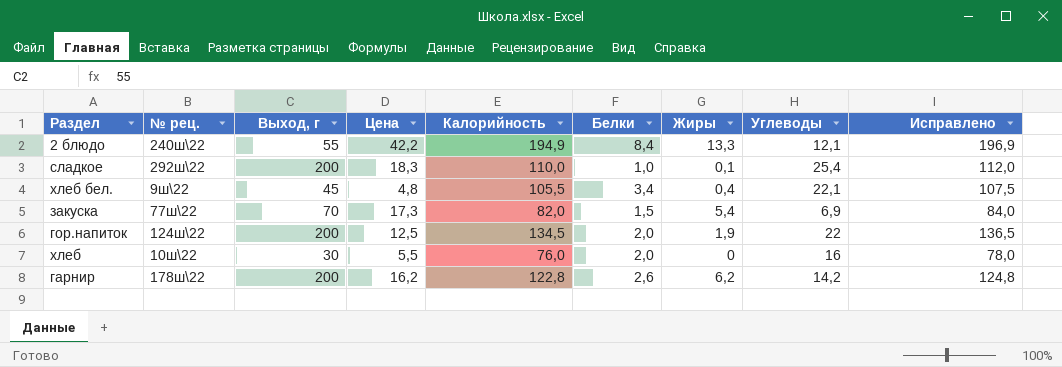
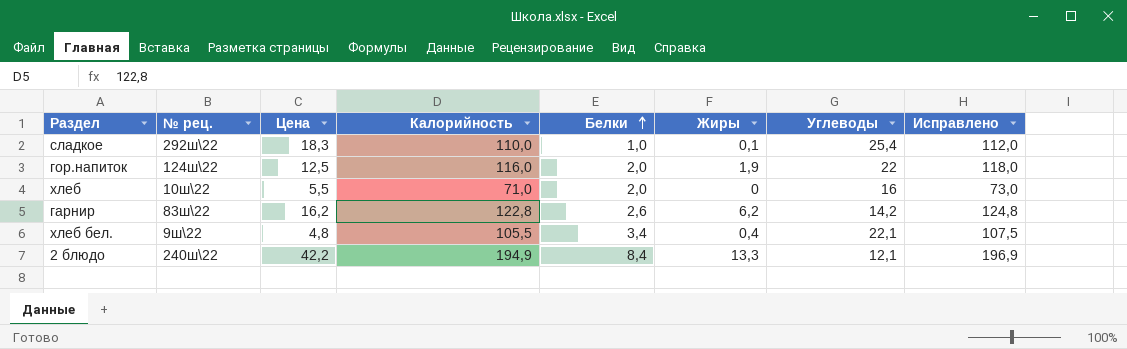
row order: none -> Белки ascending
column Выход, г | position: 3 -> none
row закуска: 77ш\22 | 70 | 17,3 | 82,0 | 1,5 | 5,4 | 6,9 | 84,0 -> none
гор.напиток | Калорийность: 134,5 -> 116,0
гор.напиток | Исправлено: 136,5 -> 118,0
хлеб | Калорийность: 76,0 -> 71,0
хлеб | Исправлено: 78,0 -> 73,0
гарнир | № рец.: 178ш\22 -> 83ш\22

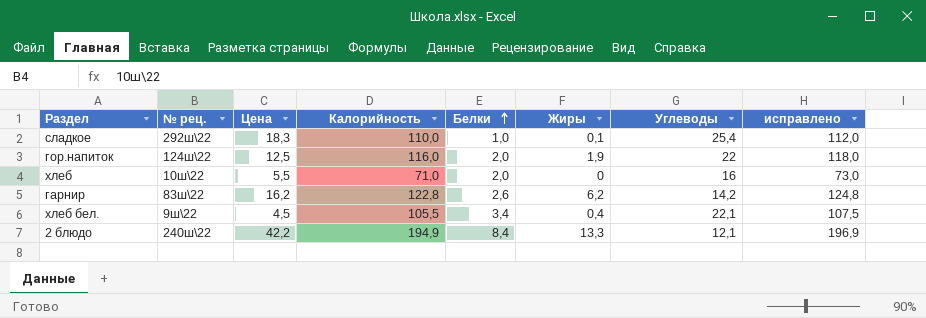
column name: Исправлено -> исправлено
хлеб бел. | Цена: 4,8 -> 4,5

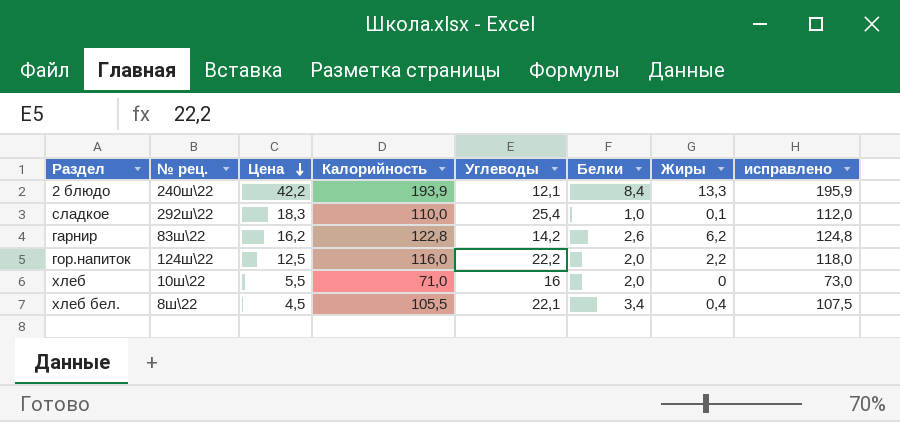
row order: Белки ascending -> Цена descending
column Углеводы | position: 7 -> 5
2 блюдо | Калорийность: 194,9 -> 193,9
2 блюдо | исправлено: 196,9 -> 195,9
гор.напиток | Углеводы: 22 -> 22,2
гор.напиток | Жиры: 1,9 -> 2,2
хлеб бел. | № рец.: 9ш\22 -> 8ш\22

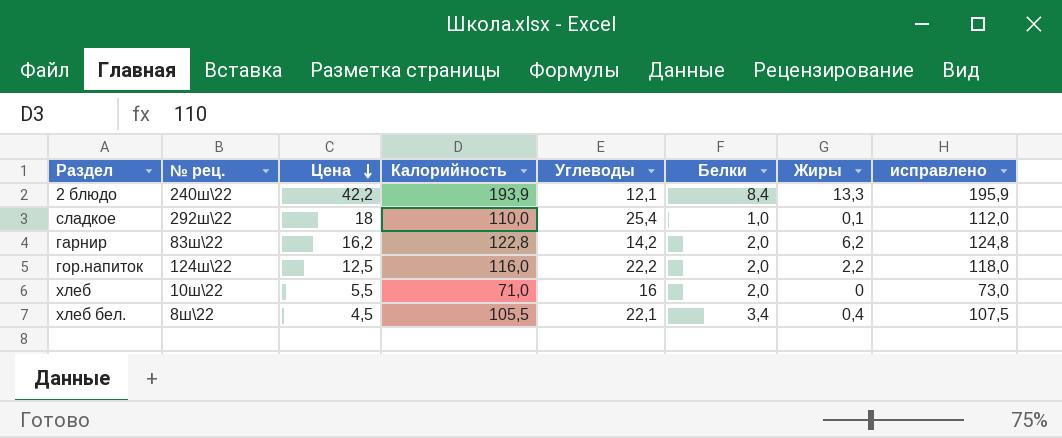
сладкое | Цена: 18,3 -> 18
гарнир | Белки: 2,6 -> 2,0

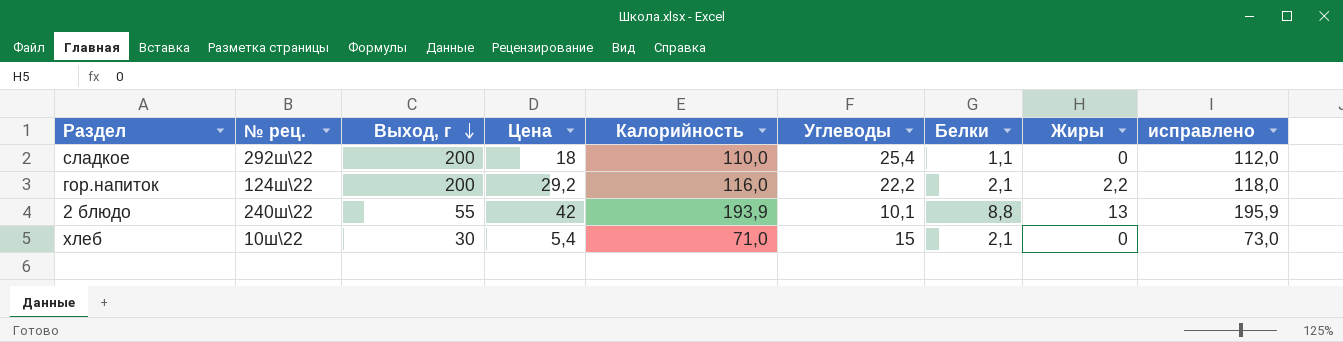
row order: Цена descending -> Выход, г descending
column Выход, г | position: none -> 3
row гарнир: 83ш\22 | 16,2 | 122,8 | 14,2 | 2,0 | 6,2 | 124,8 -> none
row хлеб бел.: 8ш\22 | 4,5 | 105,5 | 22,1 | 3,4 | 0,4 | 107,5 -> none
сладкое | Белки: 1,0 -> 1,1
сладкое | Жиры: 0,1 -> 0
гор.напиток | Цена: 12,5 -> 29,2
гор.напиток | Белки: 2,0 -> 2,1
2 блюдо | Цена: 42,2 -> 42
2 блюдо | Углеводы: 12,1 -> 10,1
2 блюдо | Белки: 8,4 -> 8,8
2 блюдо | Жиры: 13,3 -> 13
хлеб | Цена: 5,5 -> 5,4
хлеб | Углеводы: 16 -> 15
хлеб | Белки: 2,0 -> 2,1

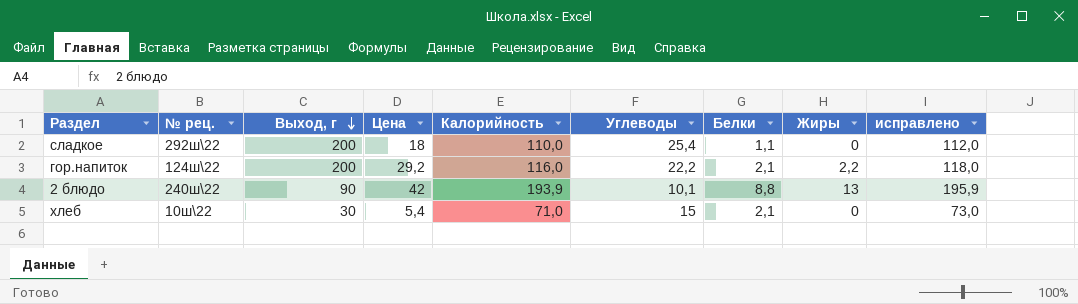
2 блюдо | Выход, г: 55 -> 90

